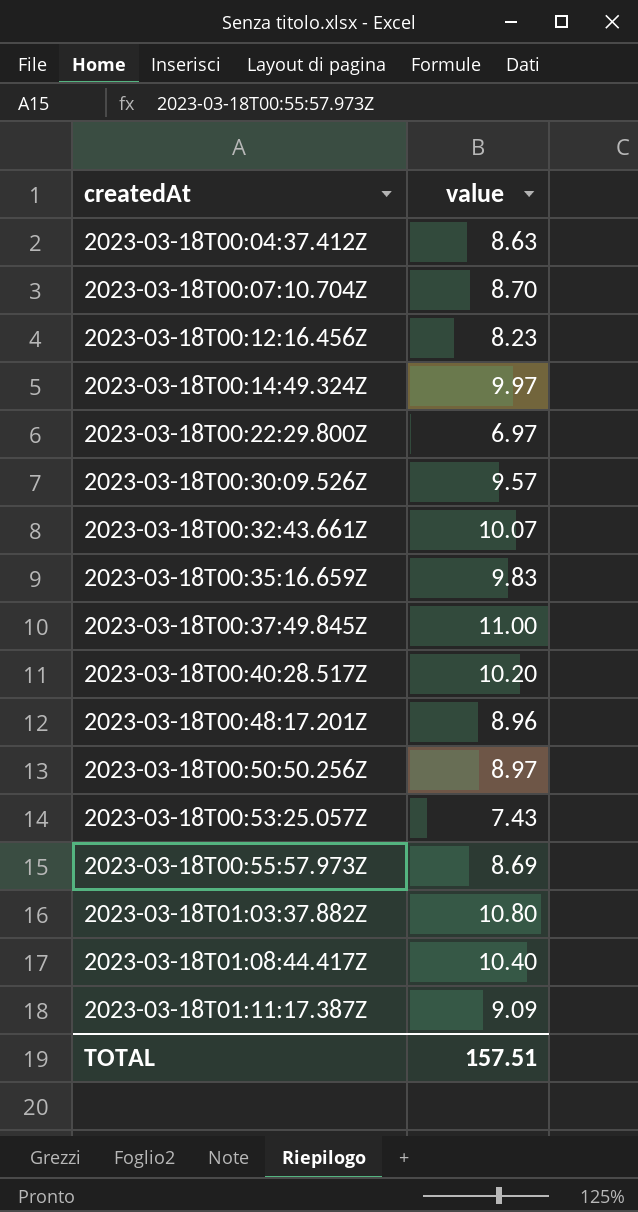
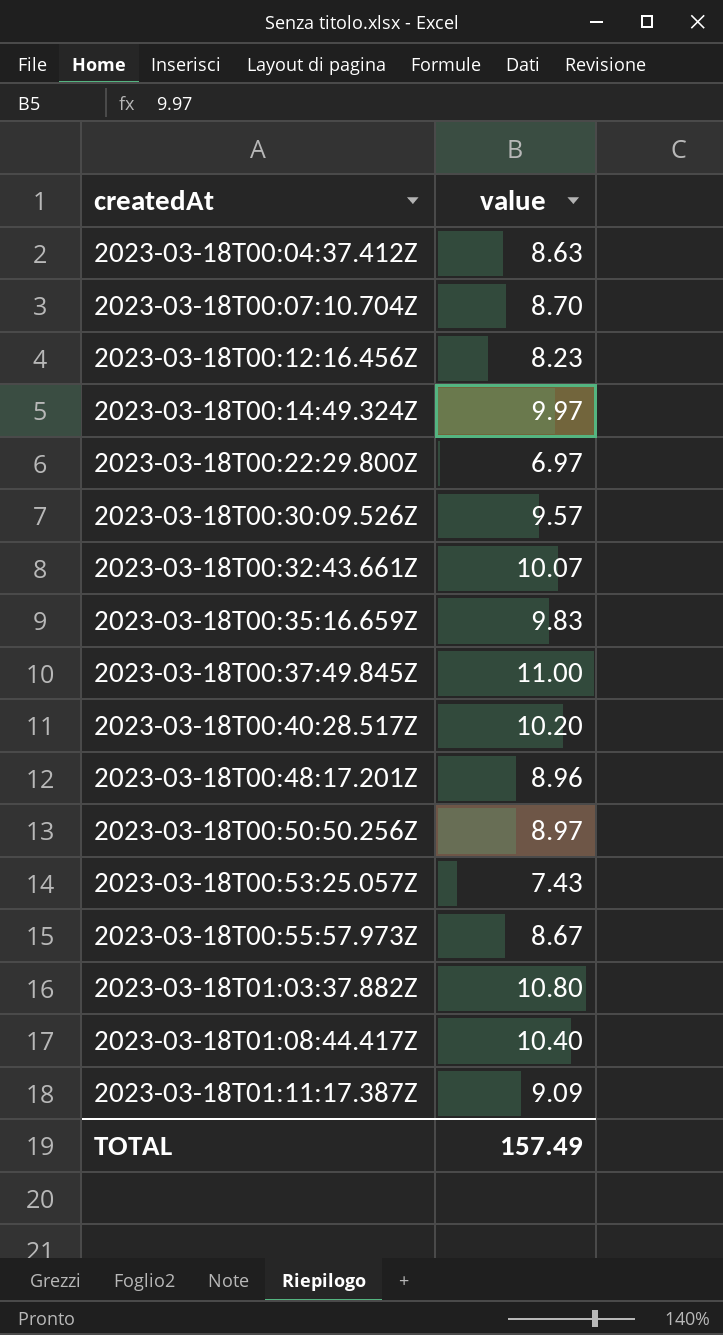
2023-03-18T00:55:57.973Z | value: 8.69 -> 8.67
TOTAL | value: 157.51 -> 157.49

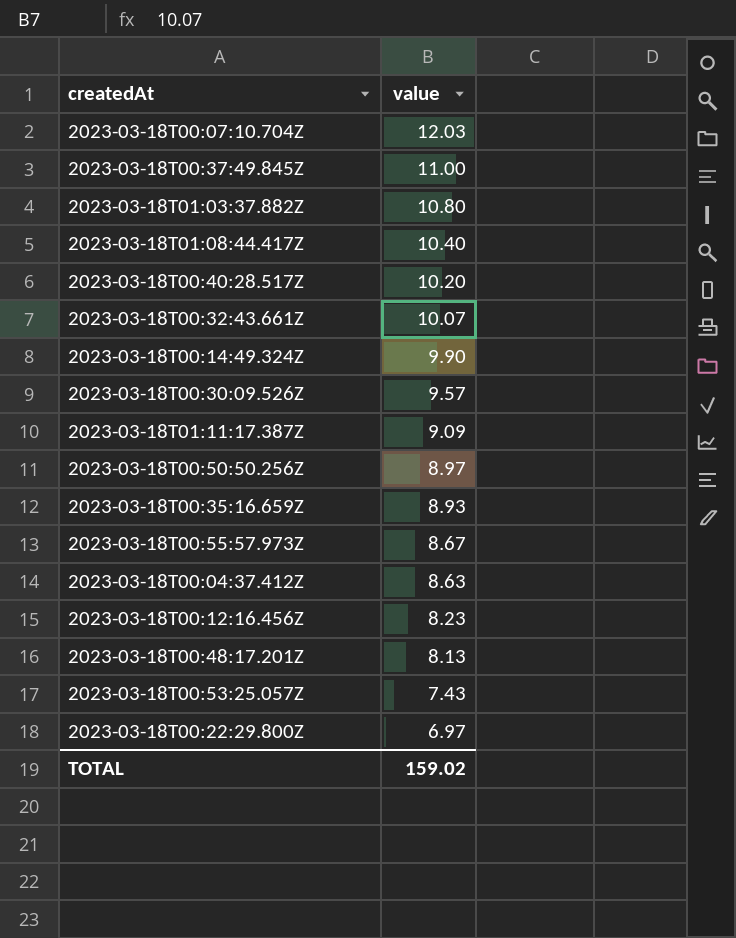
row order: createdAt ascending -> value descending
2023-03-18T00:07:10.704Z | value: 8.70 -> 12.03
2023-03-18T00:14:49.324Z | value: 9.97 -> 9.90
2023-03-18T00:35:16.659Z | value: 9.83 -> 8.93
2023-03-18T00:48:17.201Z | value: 8.96 -> 8.13
TOTAL | value: 157.49 -> 159.02

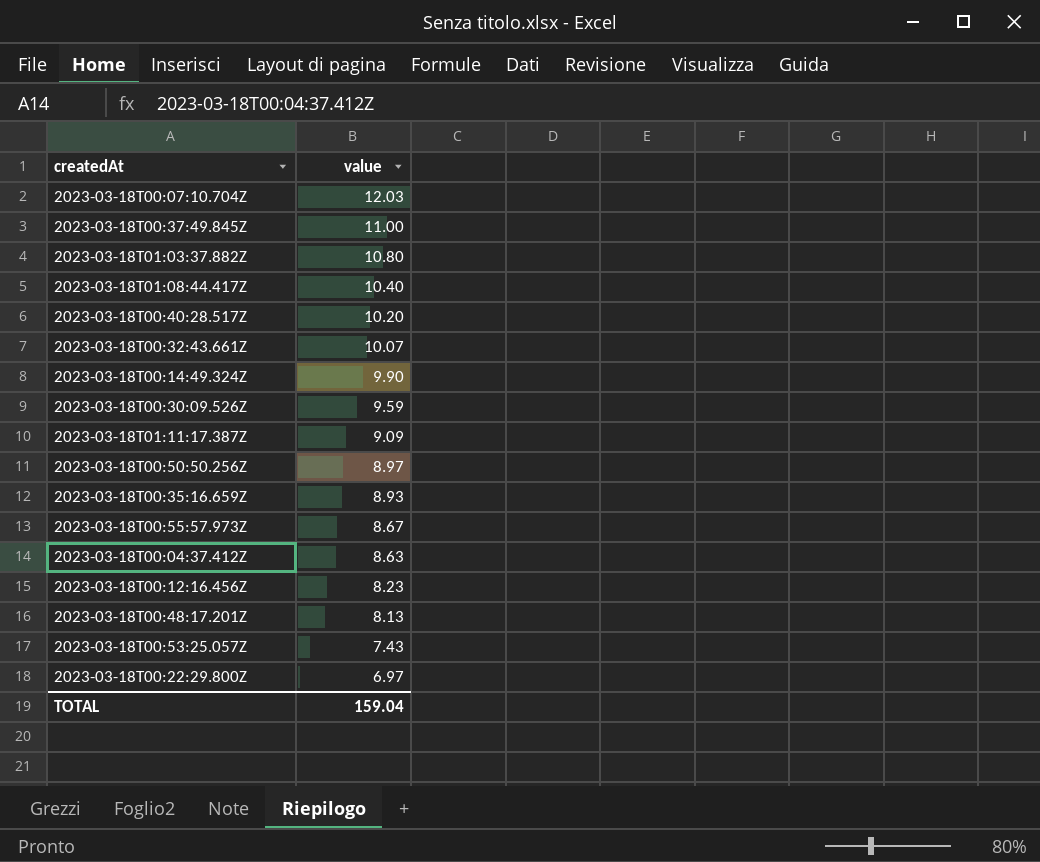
2023-03-18T00:30:09.526Z | value: 9.57 -> 9.59
TOTAL | value: 159.02 -> 159.04

